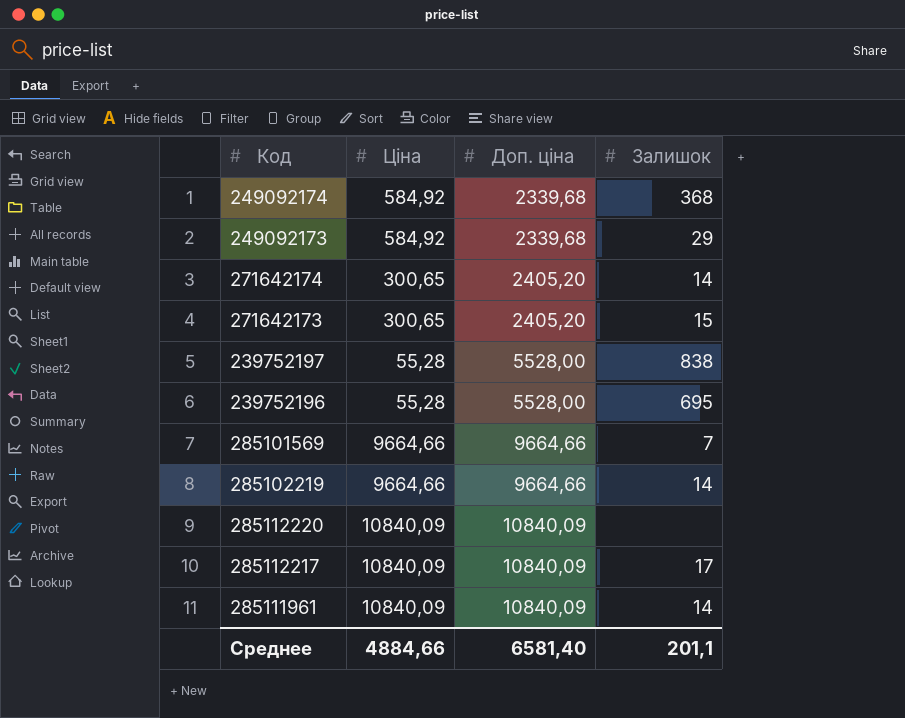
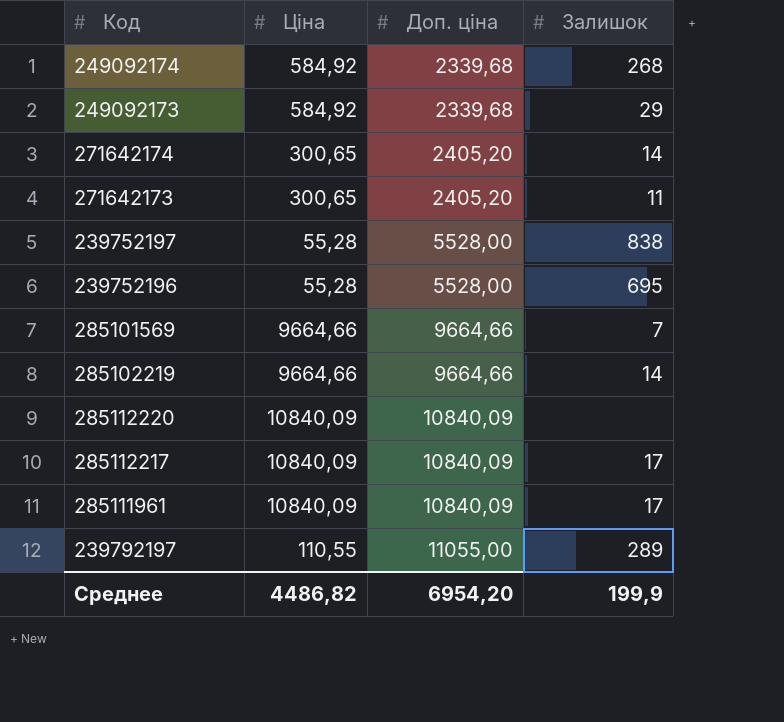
249092174 | Залишок: 368 -> 268
271642173 | Залишок: 15 -> 11
285111961 | Залишок: 14 -> 17
row 239792197: none -> 110,55 | 11055,00 | 289
Среднее | Ціна: 4884,66 -> 4486,82
Среднее | Доп. ціна: 6581,40 -> 6954,20
Среднее | Залишок: 201,1 -> 199,9

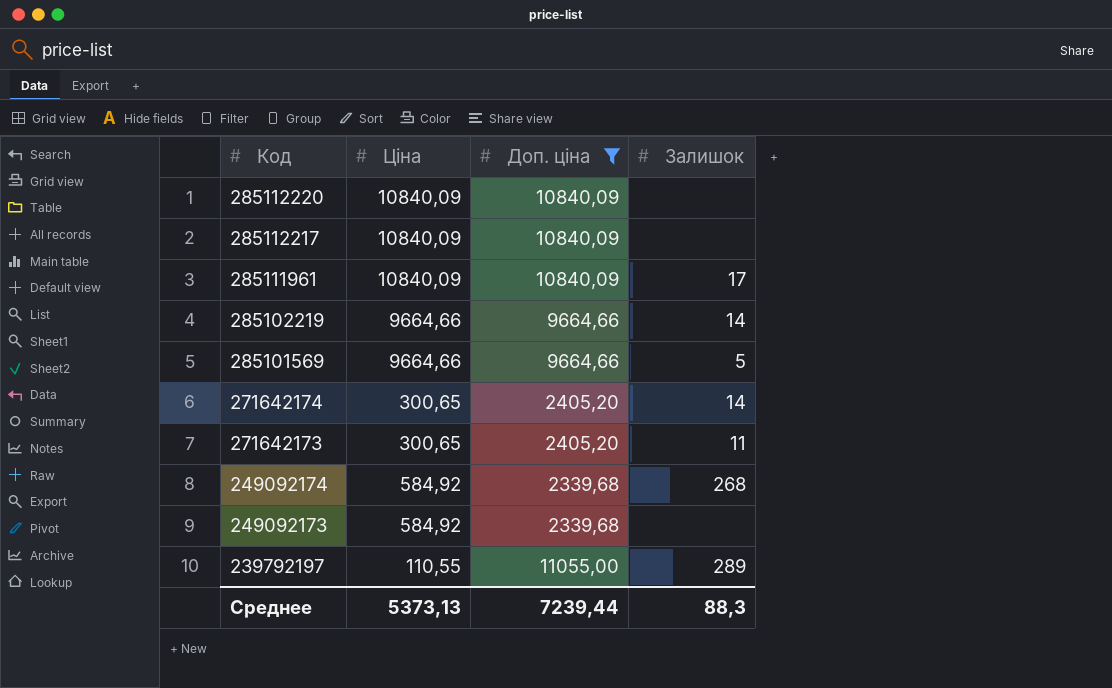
filter: none -> Доп. ціна != 5528,00
row order: Доп. ціна ascending -> Код descending
285112217 | Залишок: 17 -> none
285101569 | Залишок: 7 -> 5
249092173 | Залишок: 29 -> none
Среднее | Ціна: 4486,82 -> 5373,13
Среднее | Доп. ціна: 6954,20 -> 7239,44
Среднее | Залишок: 199,9 -> 88,3

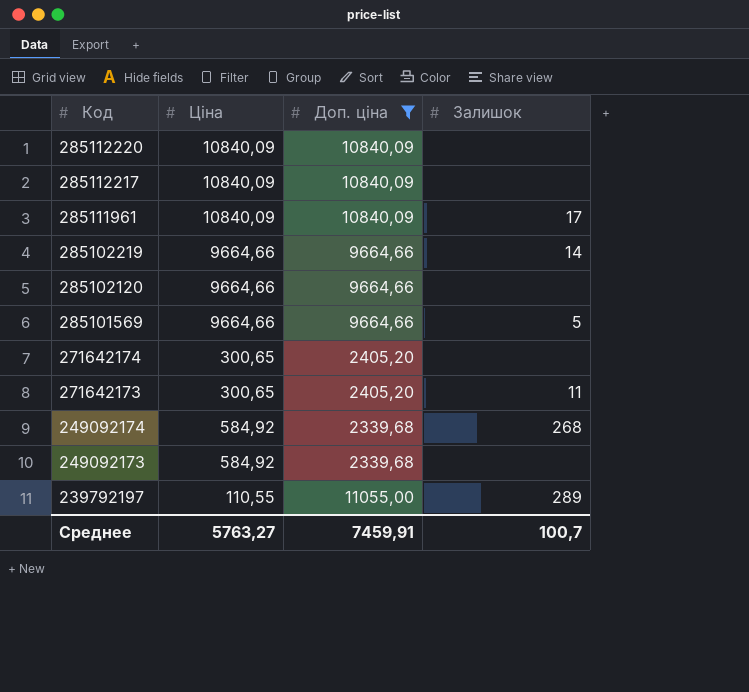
row 285102120: none -> 9664,66 | 9664,66 | none
271642174 | Залишок: 14 -> none
Среднее | Ціна: 5373,13 -> 5763,27
Среднее | Доп. ціна: 7239,44 -> 7459,91
Среднее | Залишок: 88,3 -> 100,7

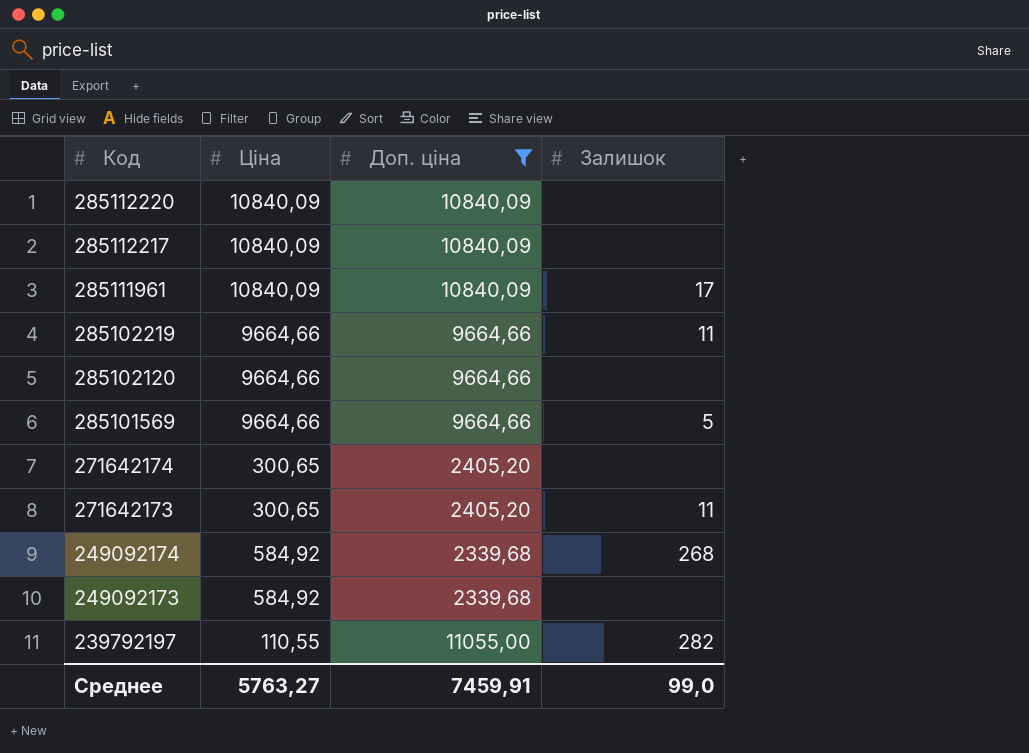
285102219 | Залишок: 14 -> 11
239792197 | Залишок: 289 -> 282
Среднее | Залишок: 100,7 -> 99,0

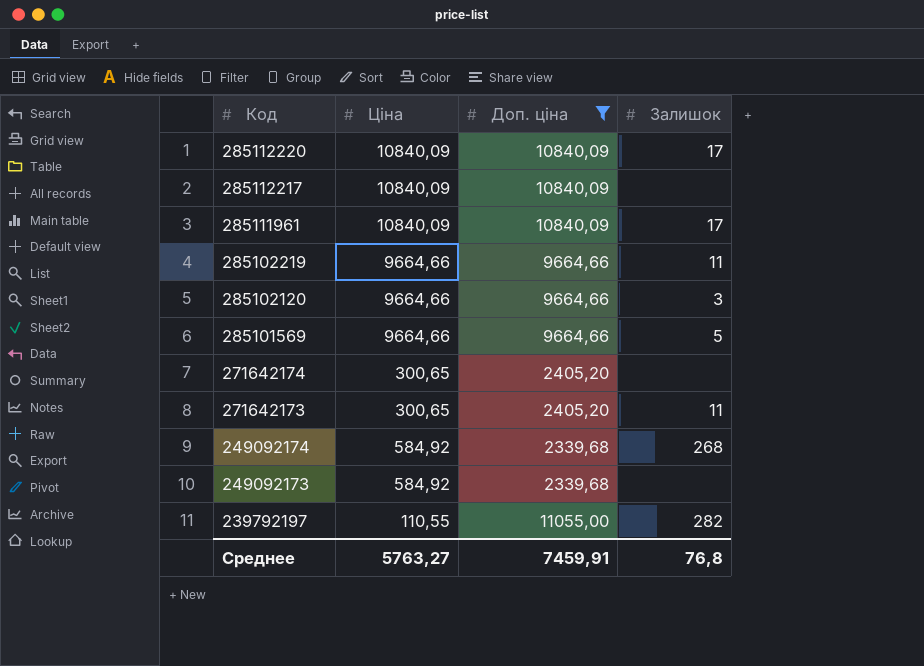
285112220 | Залишок: none -> 17
285102120 | Залишок: none -> 3
Среднее | Залишок: 99,0 -> 76,8

